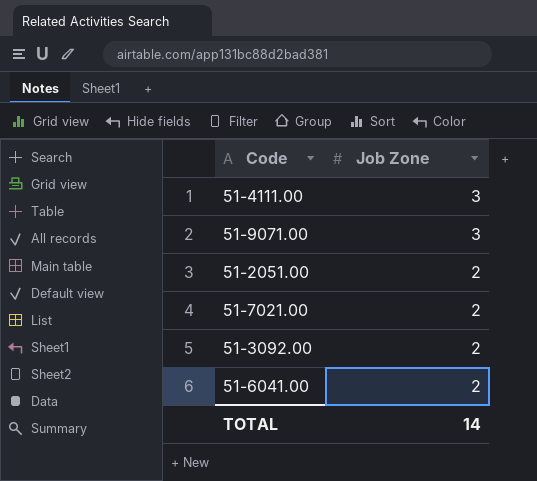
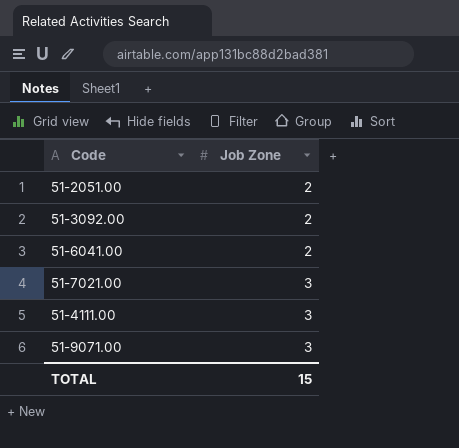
row order: Job Zone descending -> Job Zone ascending
51-7021.00 | Job Zone: 2 -> 3
TOTAL | Job Zone: 14 -> 15

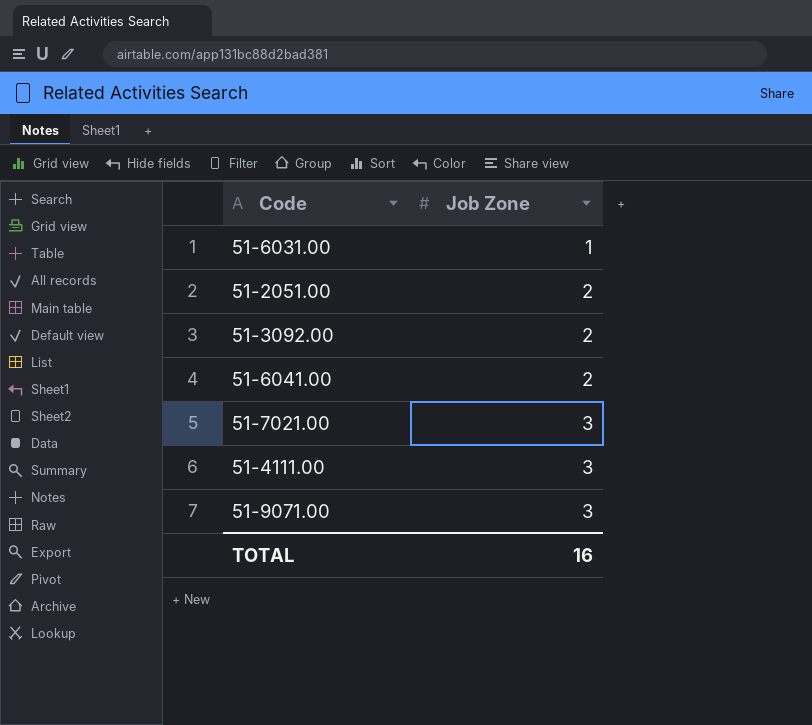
row 51-6031.00: none -> 1
TOTAL | Job Zone: 15 -> 16

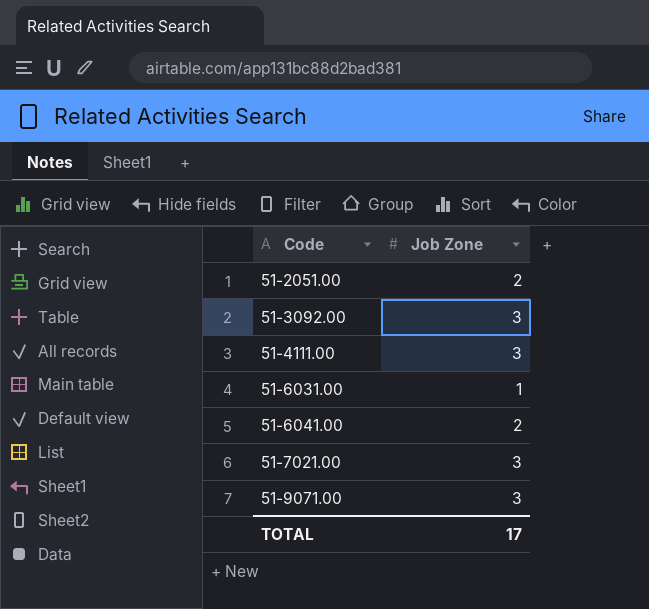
row order: Job Zone ascending -> Code ascending
51-3092.00 | Job Zone: 2 -> 3
TOTAL | Job Zone: 16 -> 17

